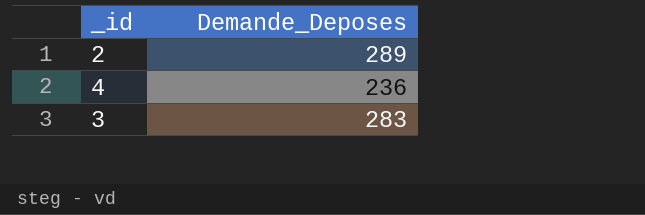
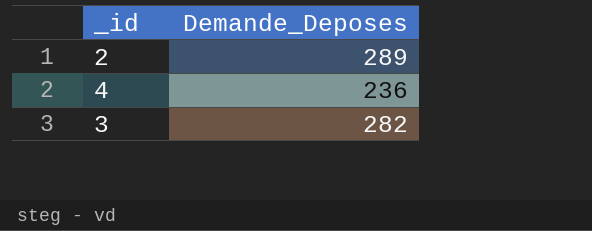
3 | Demande_Deposes: 283 -> 282

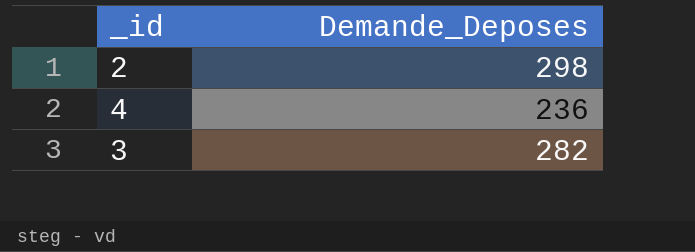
2 | Demande_Deposes: 289 -> 298

